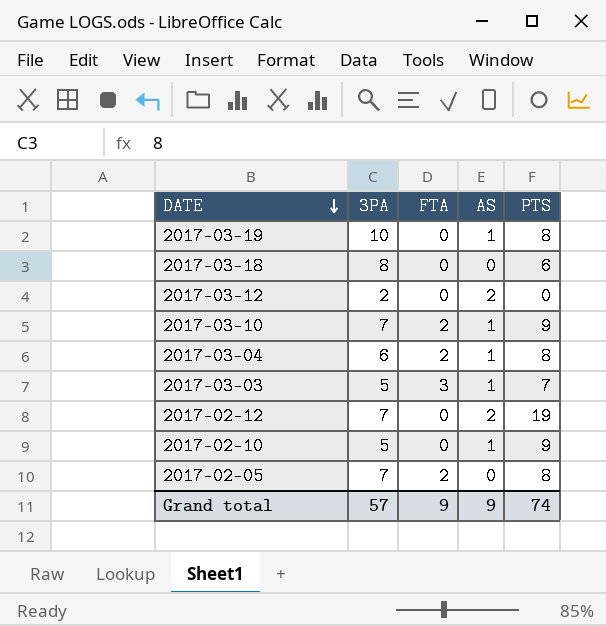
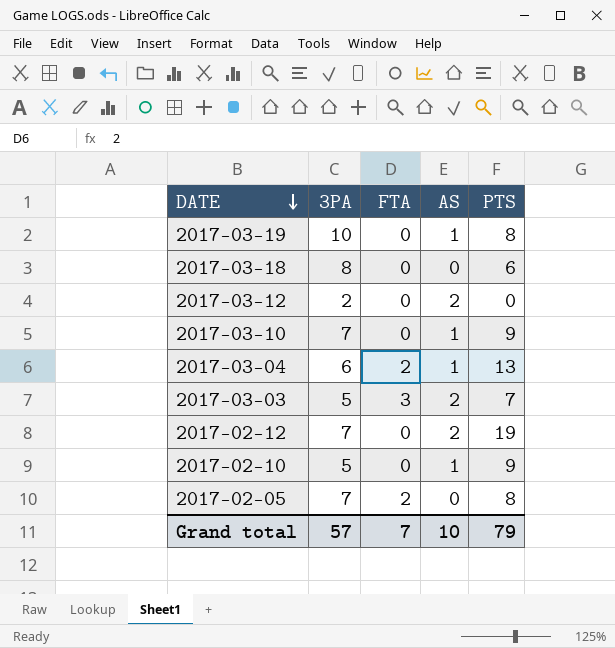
2017-03-10 | FTA: 2 -> 0
2017-03-04 | PTS: 8 -> 13
2017-03-03 | AS: 1 -> 2
Grand total | FTA: 9 -> 7
Grand total | AS: 9 -> 10
Grand total | PTS: 74 -> 79

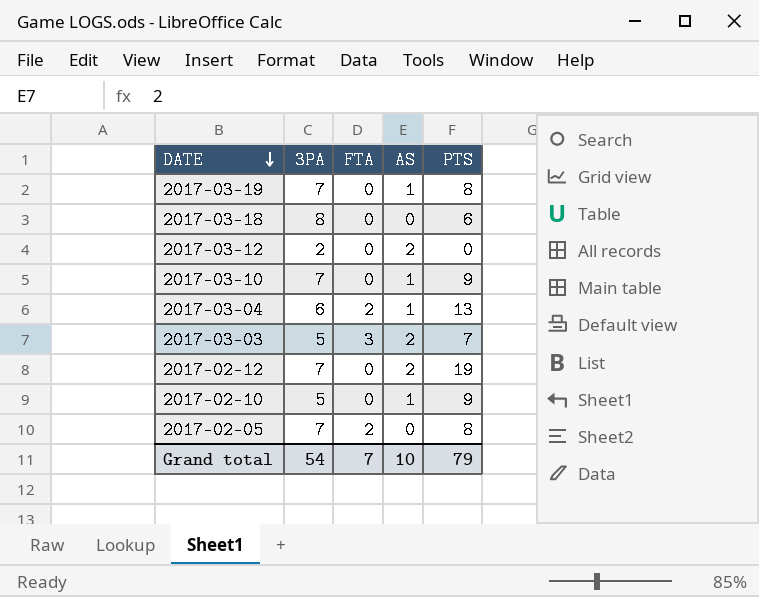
2017-03-19 | 3PA: 10 -> 7
Grand total | 3PA: 57 -> 54

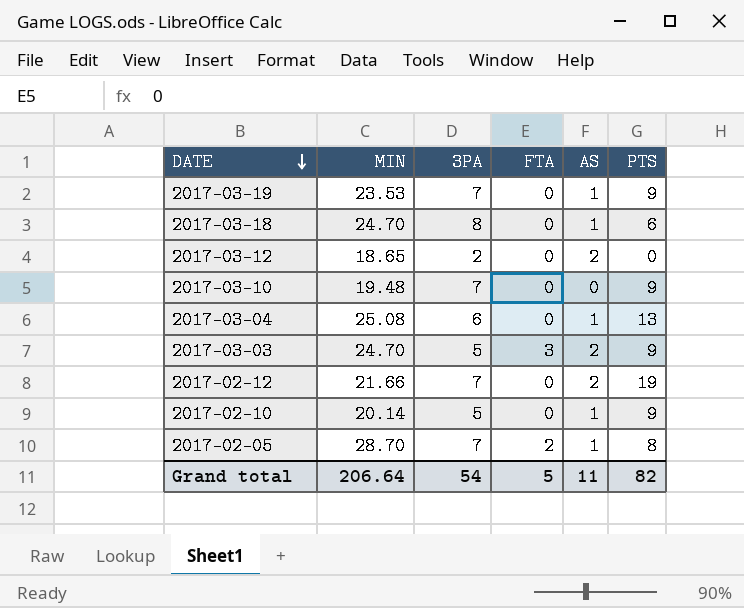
column MIN | position: none -> 2
2017-03-19 | PTS: 8 -> 9
2017-03-18 | AS: 0 -> 1
2017-03-10 | AS: 1 -> 0
2017-03-04 | FTA: 2 -> 0
2017-03-03 | PTS: 7 -> 9
2017-02-05 | AS: 0 -> 1
Grand total | FTA: 7 -> 5
Grand total | AS: 10 -> 11
Grand total | PTS: 79 -> 82

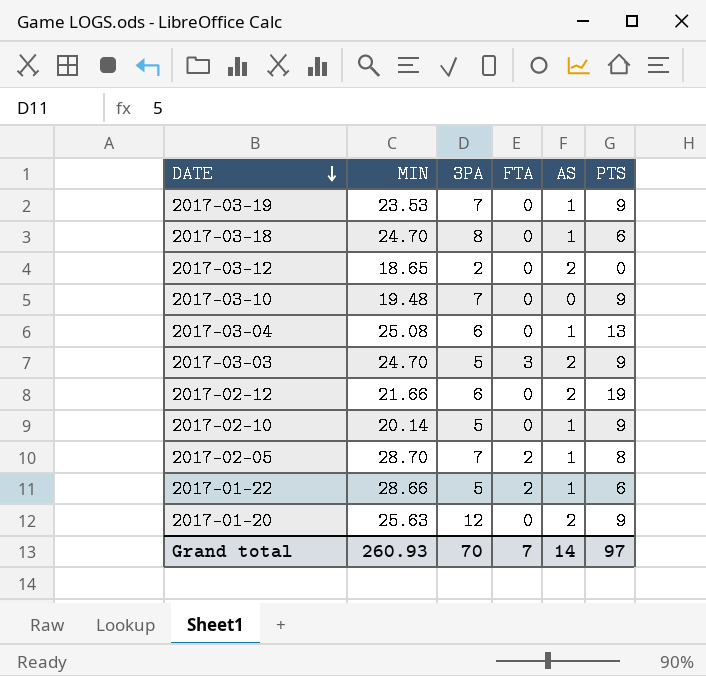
2017-02-12 | 3PA: 7 -> 6
row 2017-01-22: none -> 28.66 | 5 | 2 | 1 | 6
row 2017-01-20: none -> 25.63 | 12 | 0 | 2 | 9
Grand total | MIN: 206.64 -> 260.93
Grand total | 3PA: 54 -> 70
Grand total | FTA: 5 -> 7
Grand total | AS: 11 -> 14
Grand total | PTS: 82 -> 97

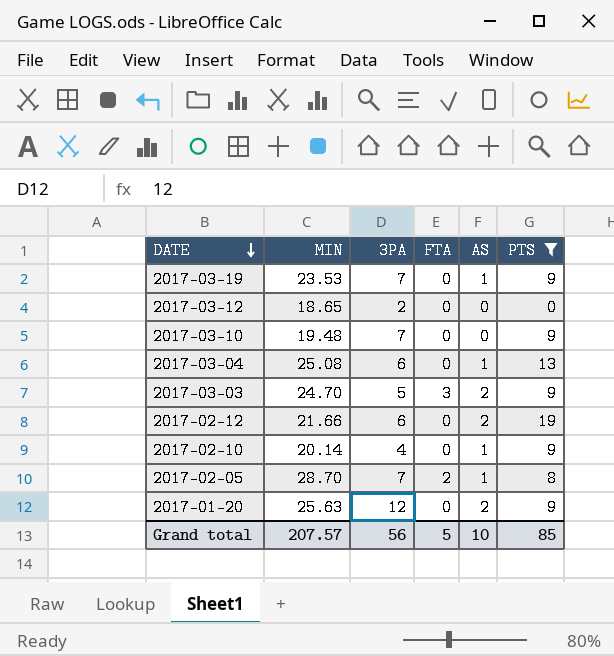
filter: none -> PTS != 6
2017-03-12 | AS: 2 -> 0
2017-02-10 | 3PA: 5 -> 4
Grand total | MIN: 260.93 -> 207.57
Grand total | 3PA: 70 -> 56
Grand total | FTA: 7 -> 5
Grand total | AS: 14 -> 10
Grand total | PTS: 97 -> 85

